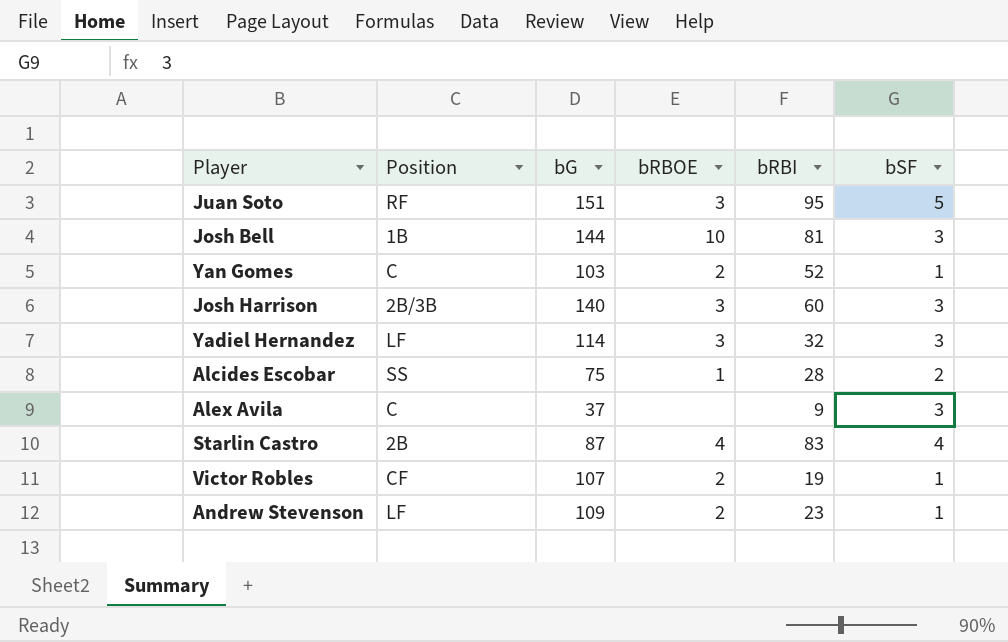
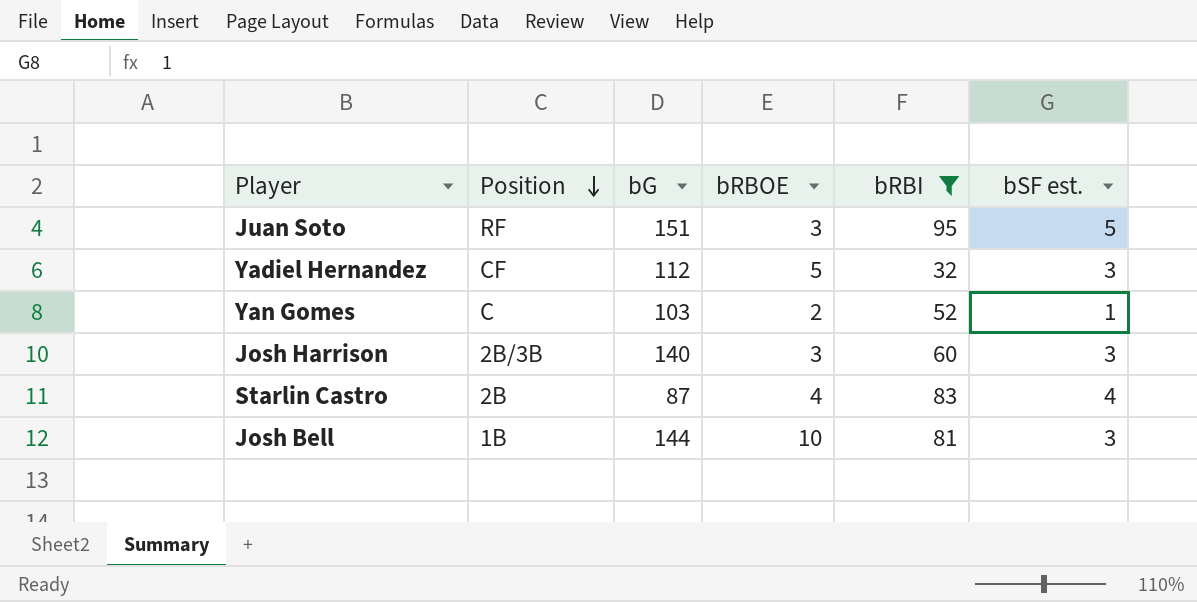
filter: none -> bRBI >= 32
row order: none -> Position descending
column name: bSF -> bSF est.
Yadiel Hernandez | Position: LF -> CF
Yadiel Hernandez | bG: 114 -> 112
Yadiel Hernandez | bRBOE: 3 -> 5

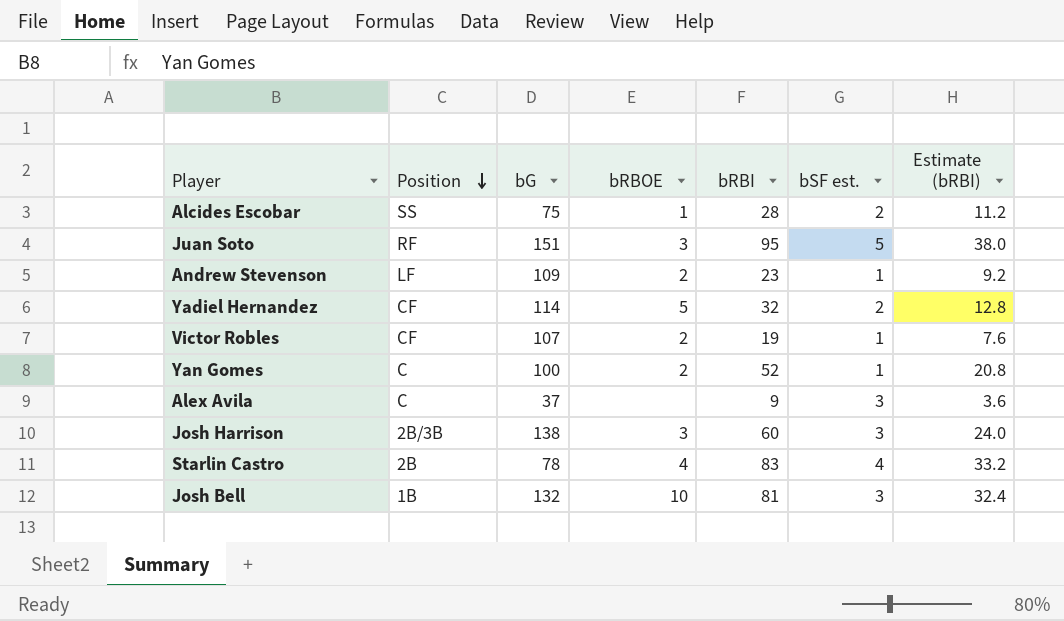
filter: bRBI >= 32 -> none
column Estimate (bRBI) | formula: none -> [bRBI] * 0.4
Yadiel Hernandez | bG: 112 -> 114
Yadiel Hernandez | bSF est.: 3 -> 2
Yan Gomes | bG: 103 -> 100
Josh Harrison | bG: 140 -> 138
Starlin Castro | bG: 87 -> 78
Josh Bell | bG: 144 -> 132

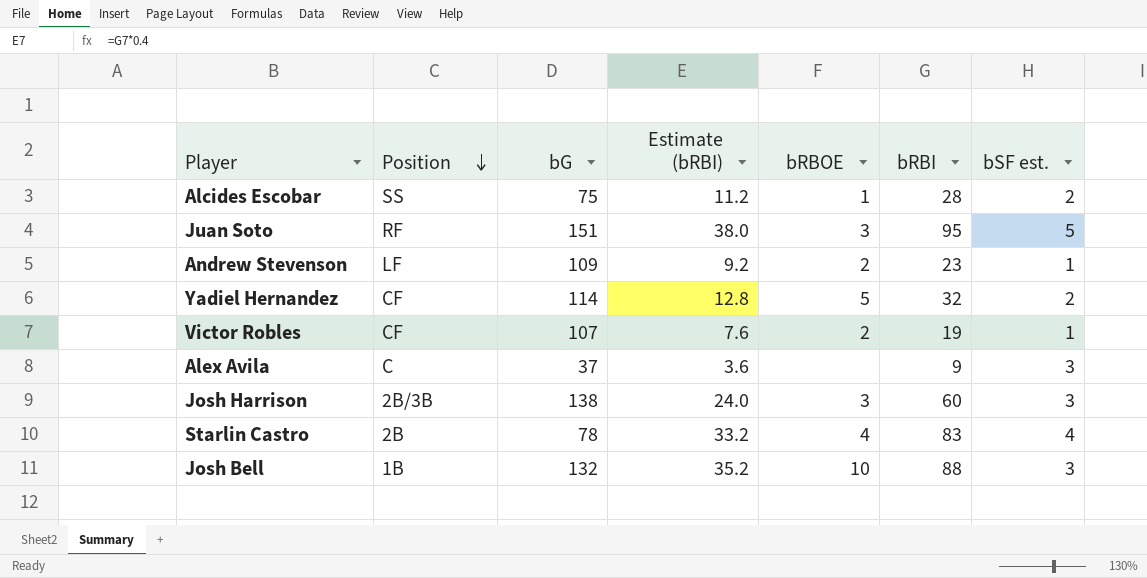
column Estimate (bRBI) | position: 7 -> 4
row Yan Gomes: C | 100 | 2 | 52 | 1 | 20.8 -> none
Josh Bell | Estimate (bRBI): 32.4 -> 35.2
Josh Bell | bRBI: 81 -> 88

